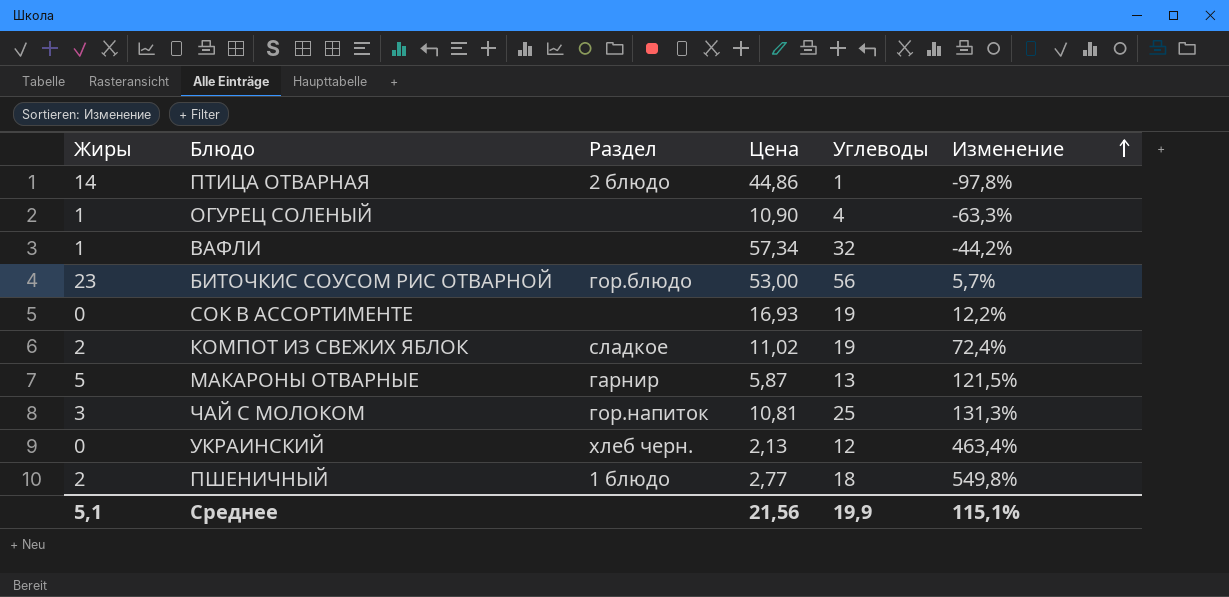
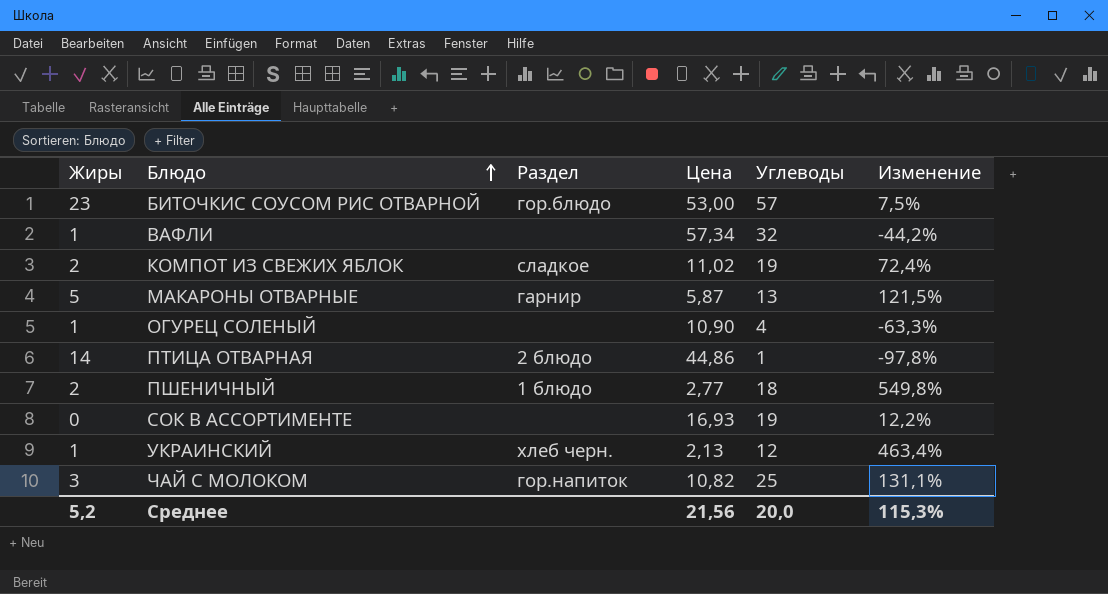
row order: Изменение ascending -> Блюдо ascending
БИТОЧКИС СОУСОМ РИС ОТВАРНОЙ | Углеводы: 56 -> 57
БИТОЧКИС СОУСОМ РИС ОТВАРНОЙ | Изменение: 5,7% -> 7,5%
УКРАИНСКИЙ | Жиры: 0 -> 1
ЧАЙ С МОЛОКОМ | Цена: 10,81 -> 10,82
ЧАЙ С МОЛОКОМ | Изменение: 131,3% -> 131,1%
Среднее | Жиры: 5,1 -> 5,2
Среднее | Углеводы: 19,9 -> 20,0
Среднее | Изменение: 115,1% -> 115,3%

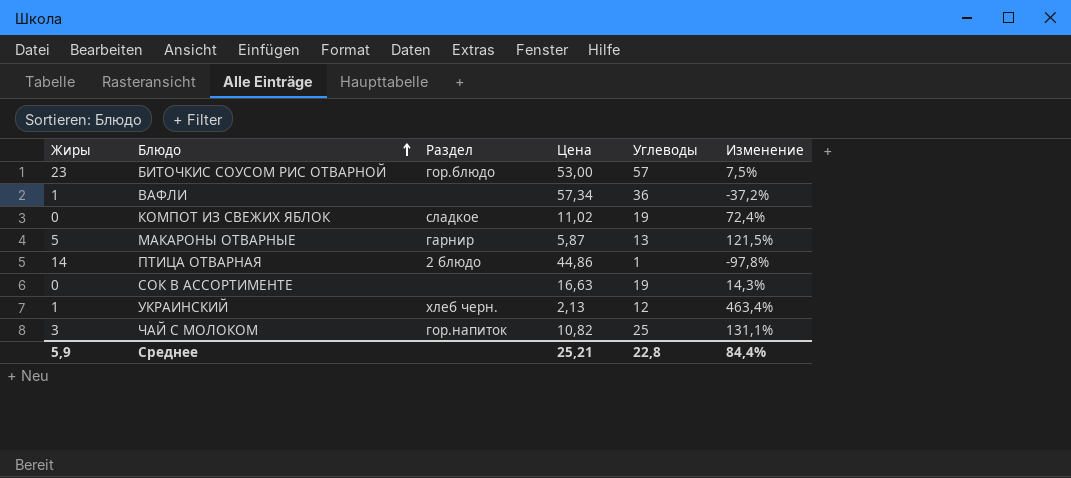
row ОГУРЕЦ СОЛЕНЫЙ: 1 | none | 10,90 | 4 | -63,3% -> none
row ПШЕНИЧНЫЙ: 2 | 1 блюдо | 2,77 | 18 | 549,8% -> none
ВАФЛИ | Углеводы: 32 -> 36
ВАФЛИ | Изменение: -44,2% -> -37,2%
КОМПОТ ИЗ СВЕЖИХ ЯБЛОК | Жиры: 2 -> 0
СОК В АССОРТИМЕНТЕ | Цена: 16,93 -> 16,63
СОК В АССОРТИМЕНТЕ | Изменение: 12,2% -> 14,3%
Среднее | Жиры: 5,2 -> 5,9
Среднее | Цена: 21,56 -> 25,21
Среднее | Углеводы: 20,0 -> 22,8
Среднее | Изменение: 115,3% -> 84,4%

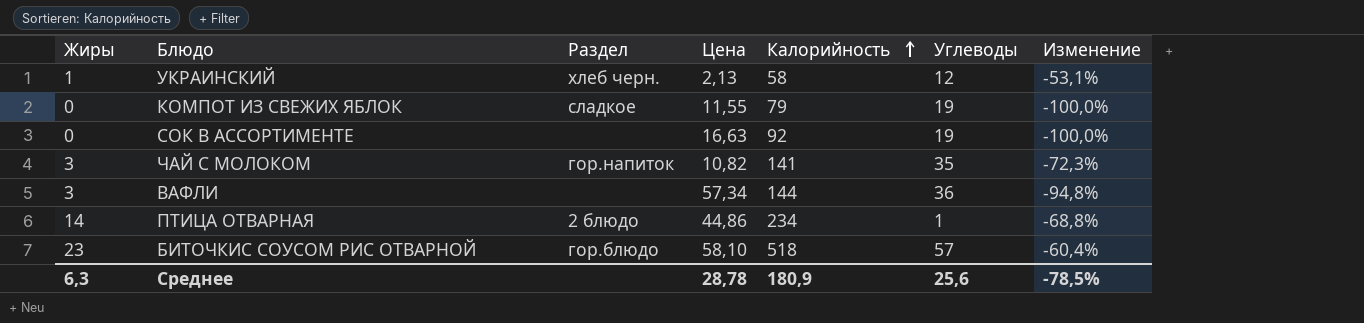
row order: Блюдо ascending -> Калорийность ascending
column Калорийность | position: none -> 5
column Изменение | formula: ([Углеводы] - [Цена]) / [Цена] -> ([Жиры] - [Цена]) / [Цена]
row МАКАРОНЫ ОТВАРНЫЕ: 5 | гарнир | 5,87 | 13 | 121,5% -> none
КОМПОТ ИЗ СВЕЖИХ ЯБЛОК | Цена: 11,02 -> 11,55
ЧАЙ С МОЛОКОМ | Углеводы: 25 -> 35
ВАФЛИ | Жиры: 1 -> 3
БИТОЧКИС СОУСОМ РИС ОТВАРНОЙ | Цена: 53,00 -> 58,10
Среднее | Жиры: 5,9 -> 6,3
Среднее | Цена: 25,21 -> 28,78
Среднее | Углеводы: 22,8 -> 25,6
Среднее | Изменение: 84,4% -> -78,5%

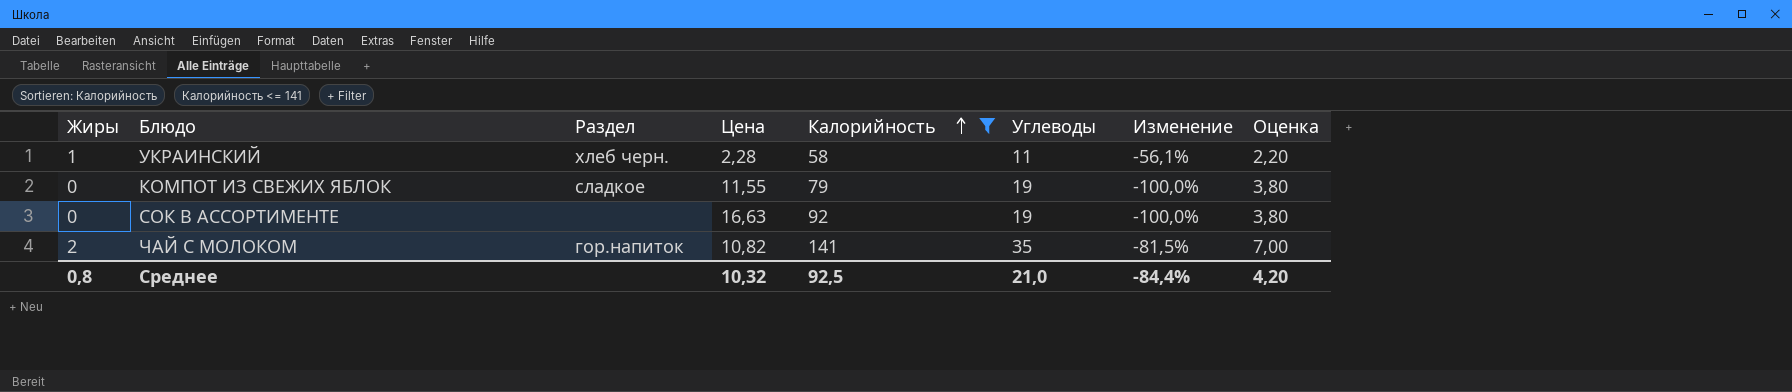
filter: none -> Калорийность <= 141
column Оценка | formula: none -> [Углеводы] * 0,2
УКРАИНСКИЙ | Цена: 2,13 -> 2,28
УКРАИНСКИЙ | Углеводы: 12 -> 11
УКРАИНСКИЙ | Изменение: -53,1% -> -56,1%
ЧАЙ С МОЛОКОМ | Жиры: 3 -> 2
ЧАЙ С МОЛОКОМ | Изменение: -72,3% -> -81,5%
Среднее | Жиры: 6,3 -> 0,8
Среднее | Цена: 28,78 -> 10,32
Среднее | Калорийность: 180,9 -> 92,5
Среднее | Углеводы: 25,6 -> 21,0
Среднее | Изменение: -78,5% -> -84,4%

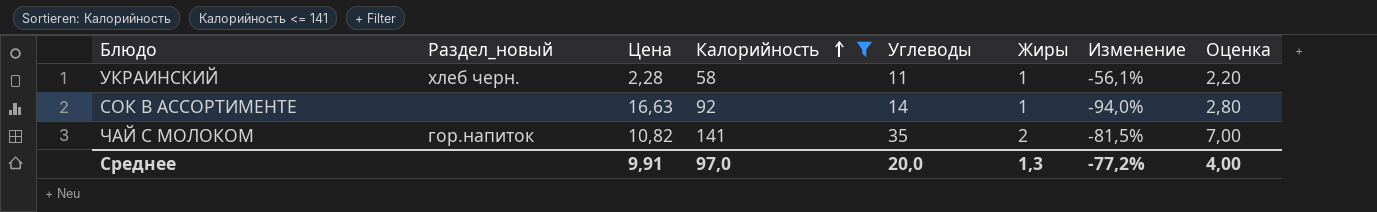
column name: Раздел -> Раздел_новый
column Жиры | position: 1 -> 6
row КОМПОТ ИЗ СВЕЖИХ ЯБЛОК: 0 | сладкое | 11,55 | 79 | 19 | -100,0% | 3,80 -> none
СОК В АССОРТИМЕНТЕ | Углеводы: 19 -> 14
СОК В АССОРТИМЕНТЕ | Жиры: 0 -> 1
СОК В АССОРТИМЕНТЕ | Изменение: -100,0% -> -94,0%
СОК В АССОРТИМЕНТЕ | Оценка: 3,80 -> 2,80
Среднее | Цена: 10,32 -> 9,91
Среднее | Калорийность: 92,5 -> 97,0
Среднее | Углеводы: 21,0 -> 20,0
Среднее | Жиры: 0,8 -> 1,3
Среднее | Изменение: -84,4% -> -77,2%
Среднее | Оценка: 4,20 -> 4,00

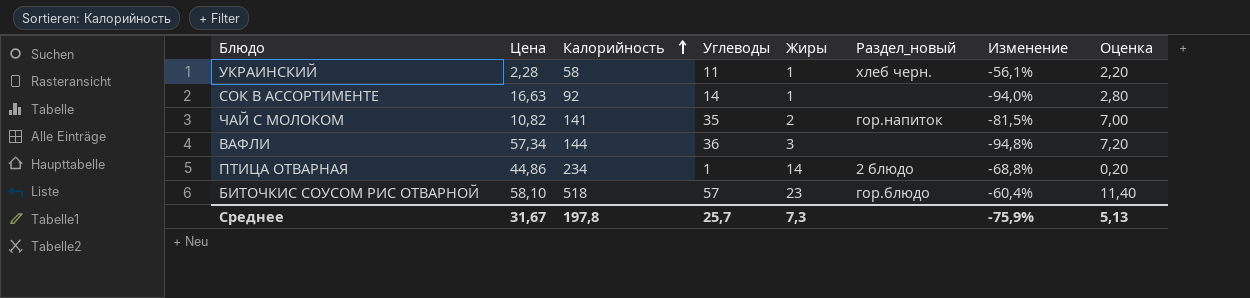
filter: Калорийность <= 141 -> none
column Раздел_новый | position: 2 -> 6
Среднее | Цена: 9,91 -> 31,67
Среднее | Калорийность: 97,0 -> 197,8
Среднее | Углеводы: 20,0 -> 25,7
Среднее | Жиры: 1,3 -> 7,3
Среднее | Изменение: -77,2% -> -75,9%
Среднее | Оценка: 4,00 -> 5,13

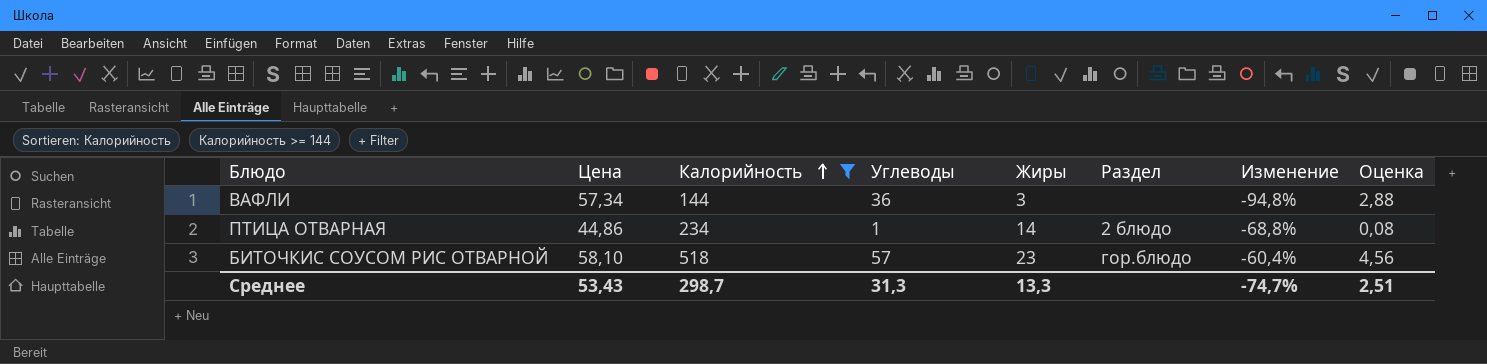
filter: none -> Калорийность >= 144
column name: Раздел_новый -> Раздел
column Оценка | formula: [Углеводы] * 0,2 -> [Углеводы] * 0,08
Среднее | Цена: 31,67 -> 53,43
Среднее | Калорийность: 197,8 -> 298,7
Среднее | Углеводы: 25,7 -> 31,3
Среднее | Жиры: 7,3 -> 13,3
Среднее | Изменение: -75,9% -> -74,7%
Среднее | Оценка: 5,13 -> 2,51

